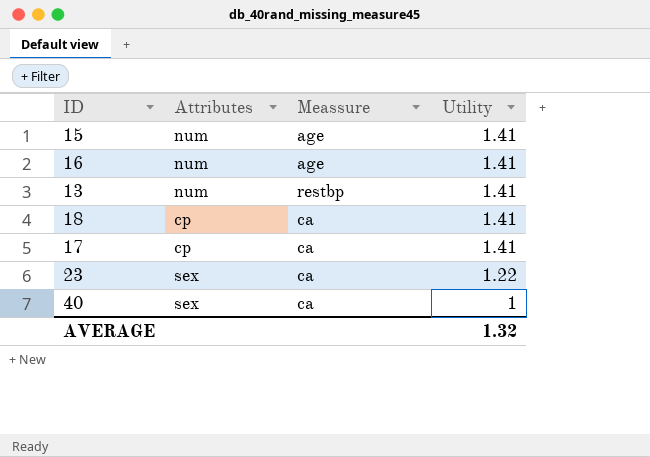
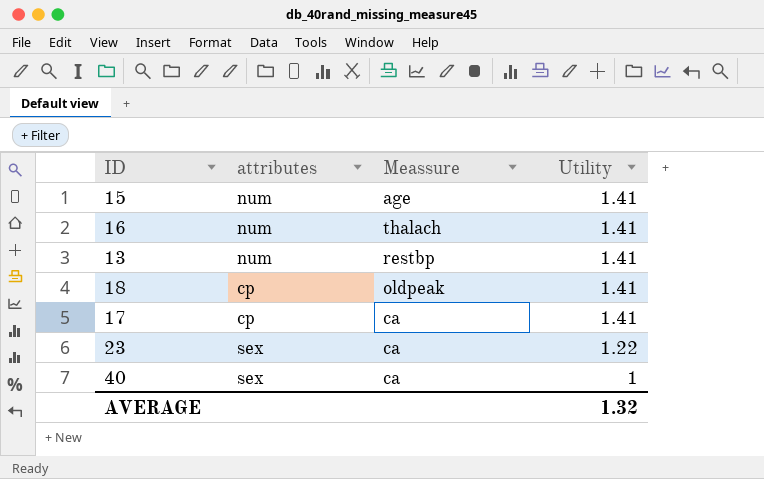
column name: Attributes -> attributes
16 | Meassure: age -> thalach
18 | Meassure: ca -> oldpeak

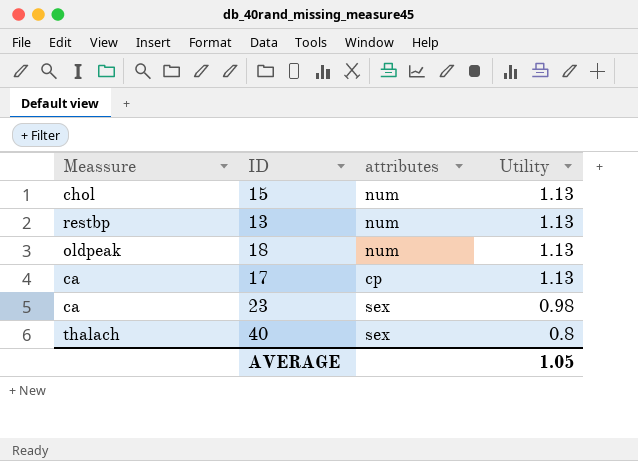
column Meassure | position: 3 -> 1
row 16: num | thalach | 1.41 -> none
15 | Meassure: age -> chol
15 | Utility: 1.41 -> 1.13
13 | Utility: 1.41 -> 1.13
18 | attributes: cp -> num
18 | Utility: 1.41 -> 1.13
17 | Utility: 1.41 -> 1.13
23 | Utility: 1.22 -> 0.98
40 | Meassure: ca -> thalach
40 | Utility: 1 -> 0.8
AVERAGE | Utility: 1.32 -> 1.05

